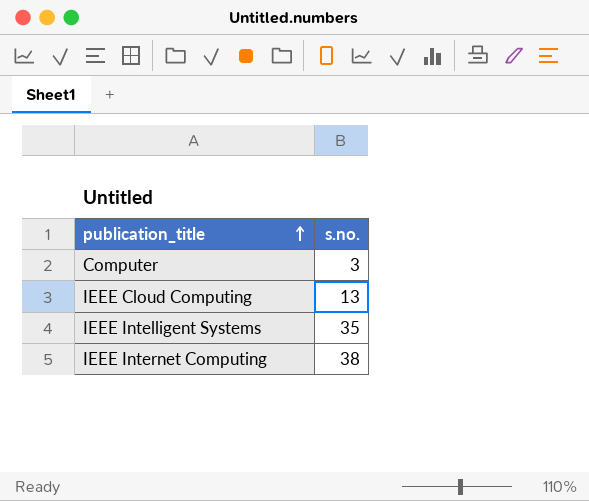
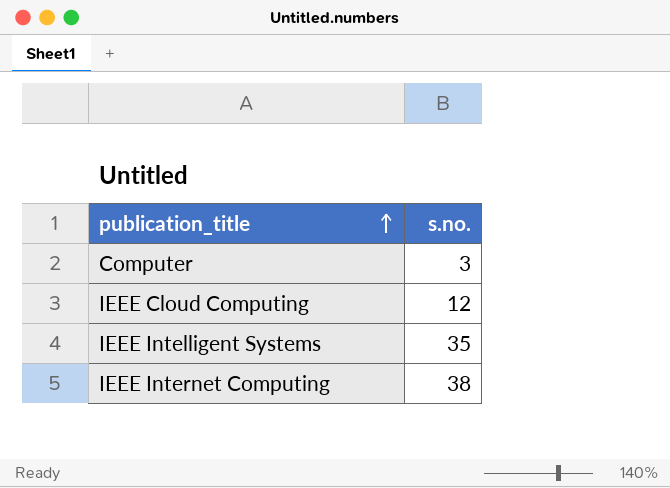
IEEE Cloud Computing | s.no.: 13 -> 12

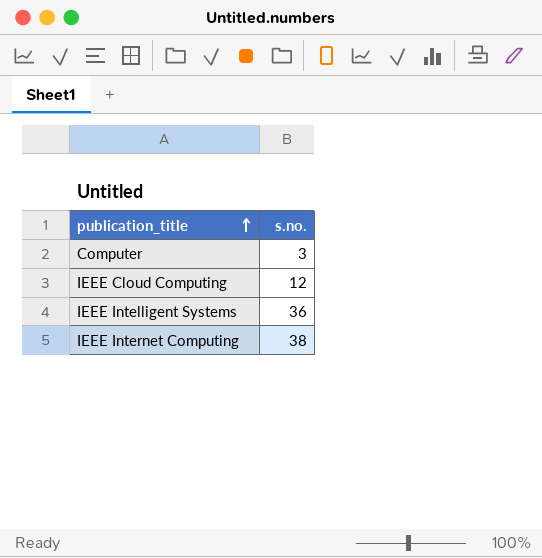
IEEE Intelligent Systems | s.no.: 35 -> 36

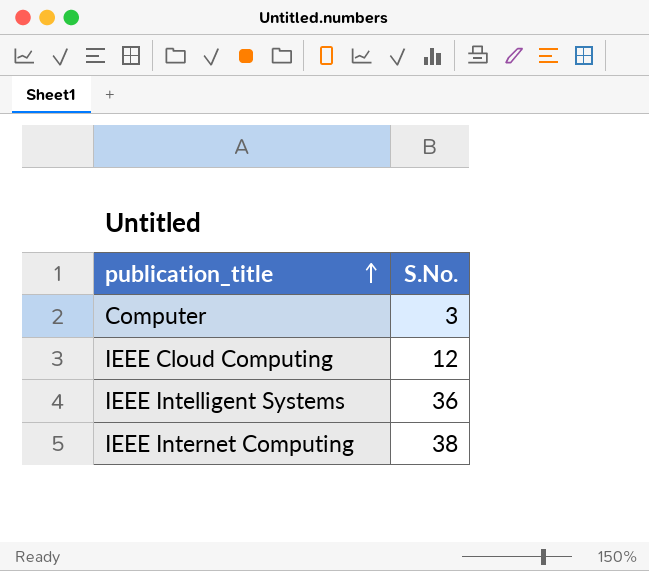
column name: s.no. -> S.No.

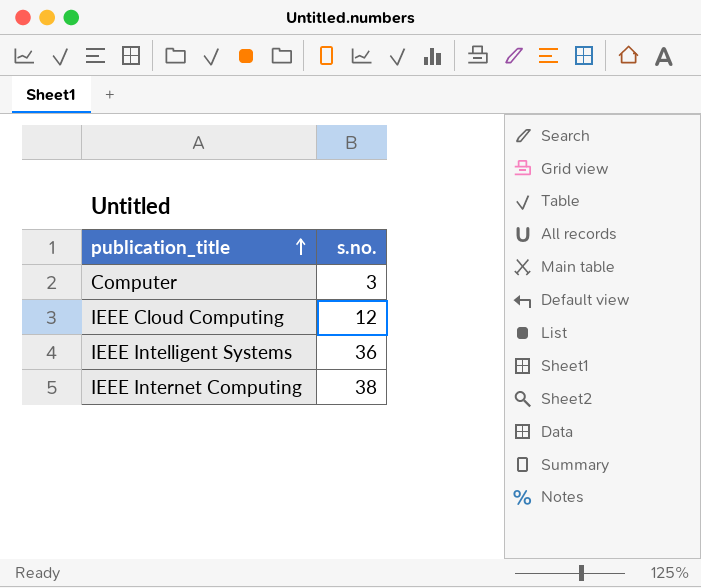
column name: S.No. -> s.no.

